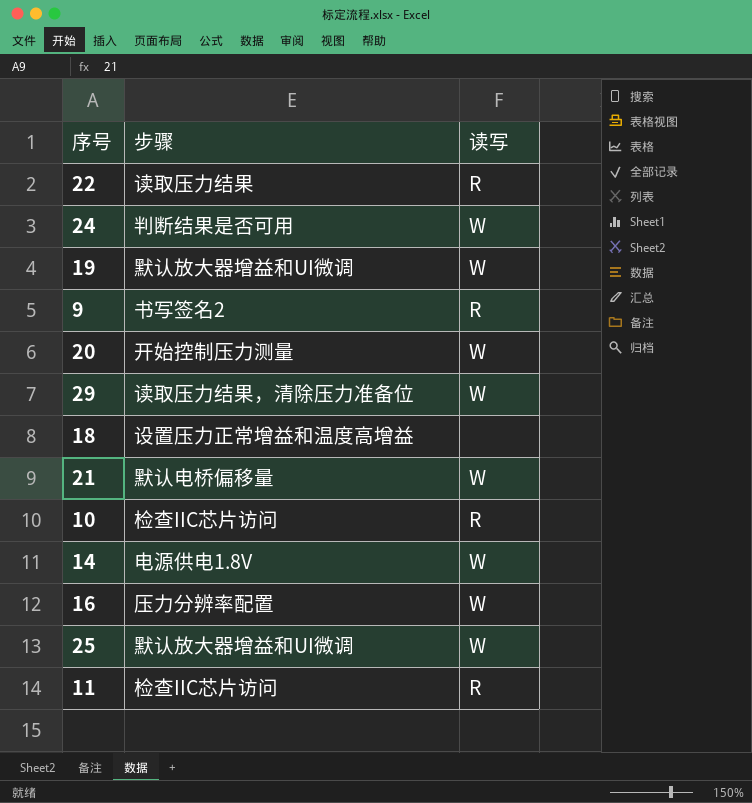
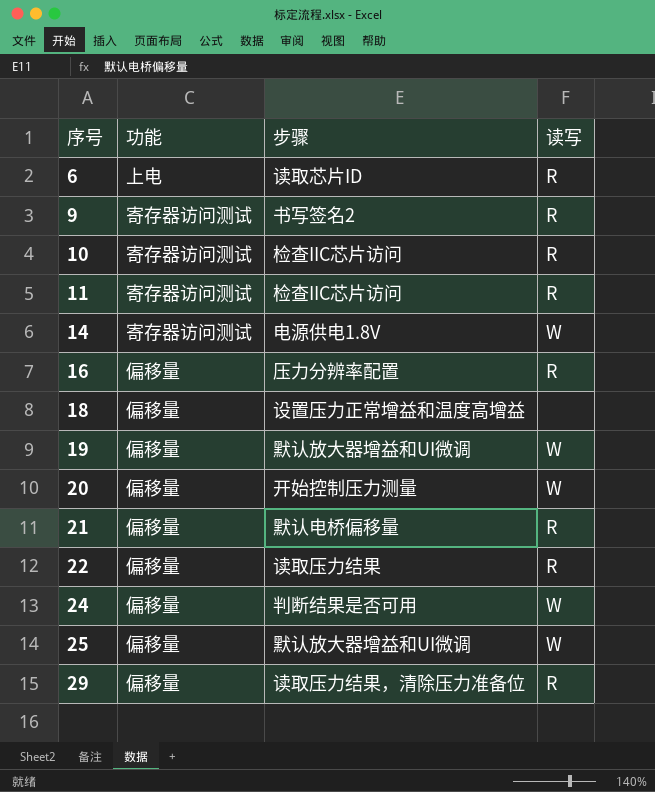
row order: none -> 序号 ascending
column 功能 | position: none -> 2
row 6: none -> 上电 | 读取芯片ID | R
16 | 读写: W -> R
21 | 读写: W -> R
29 | 读写: W -> R

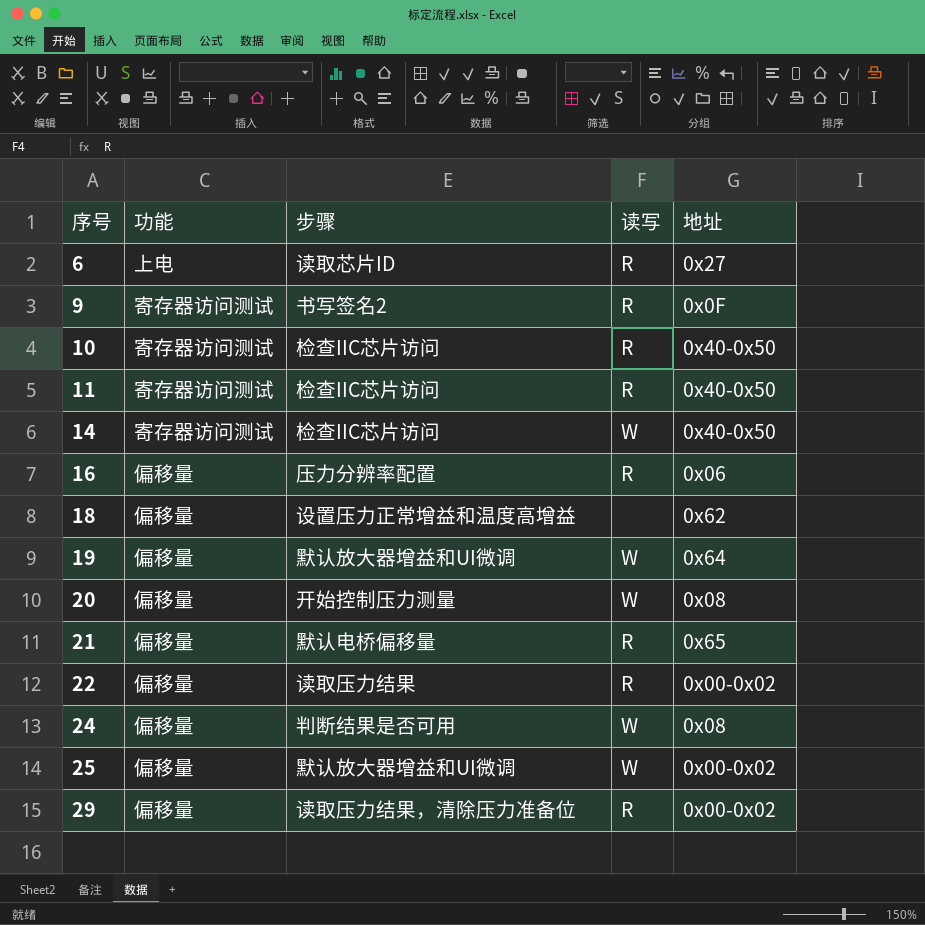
column 地址 | position: none -> 5
14 | 步骤: 电源供电1.8V -> 检查IIC芯片访问

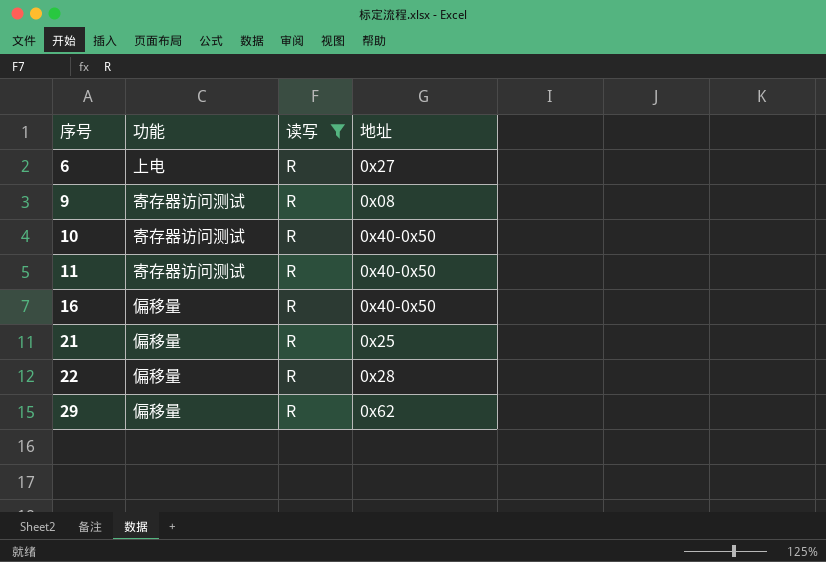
filter: none -> 读写 = R
column 步骤 | position: 3 -> none
9 | 地址: 0x0F -> 0x08
16 | 地址: 0x06 -> 0x40-0x50
21 | 地址: 0x65 -> 0x25
22 | 地址: 0x00-0x02 -> 0x28
29 | 地址: 0x00-0x02 -> 0x62

